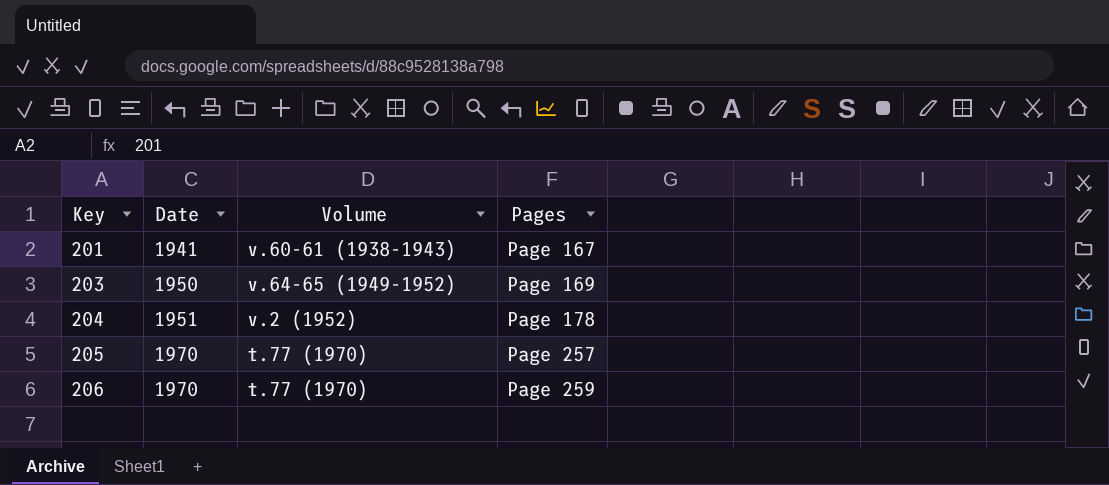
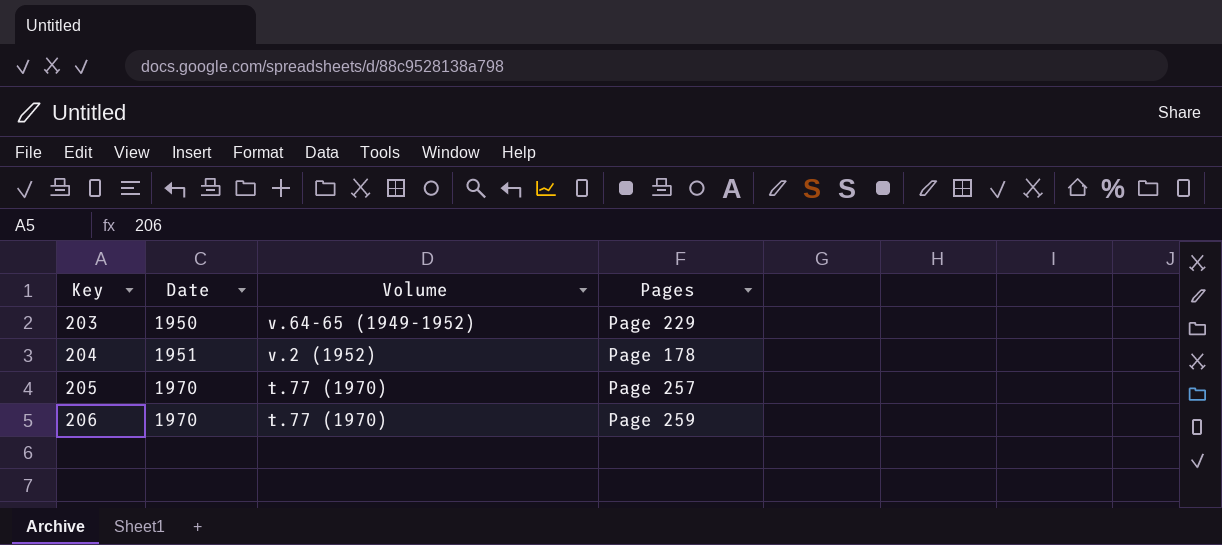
row 201: 1941 | v.60-61 (1938-1943) | Page 167 -> none
203 | Pages: Page 169 -> Page 229

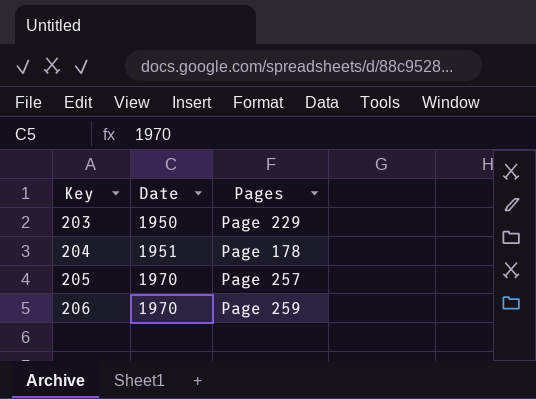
column Volume | position: 3 -> none

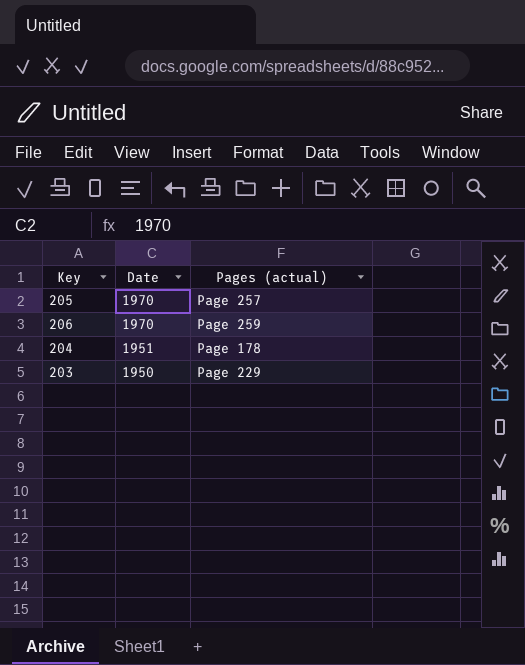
row order: Key ascending -> Date descending
column name: Pages -> Pages (actual)

